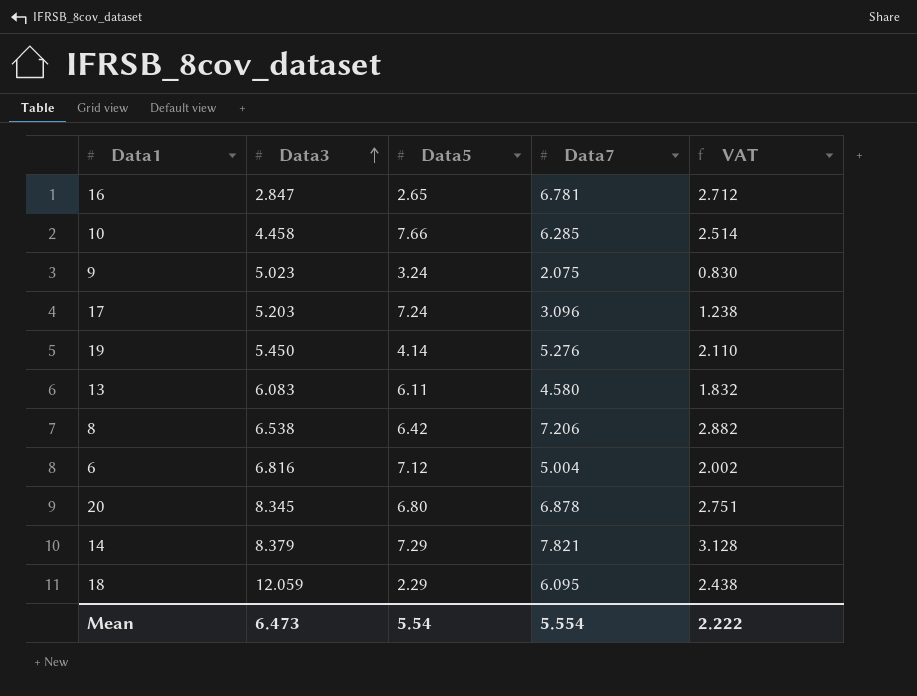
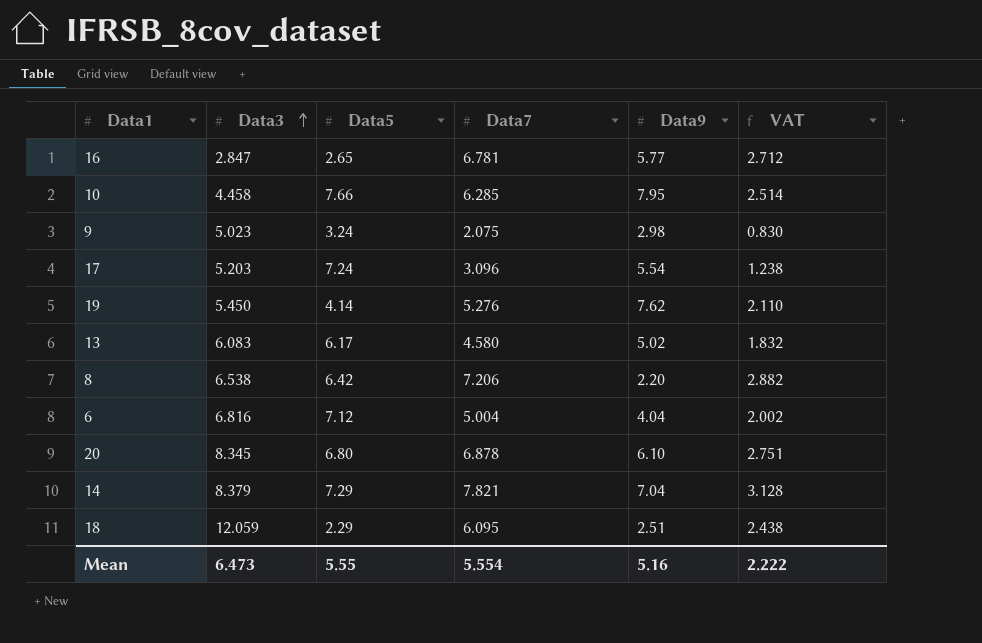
column Data9 | position: none -> 5
13 | Data5: 6.11 -> 6.17
Mean | Data5: 5.54 -> 5.55

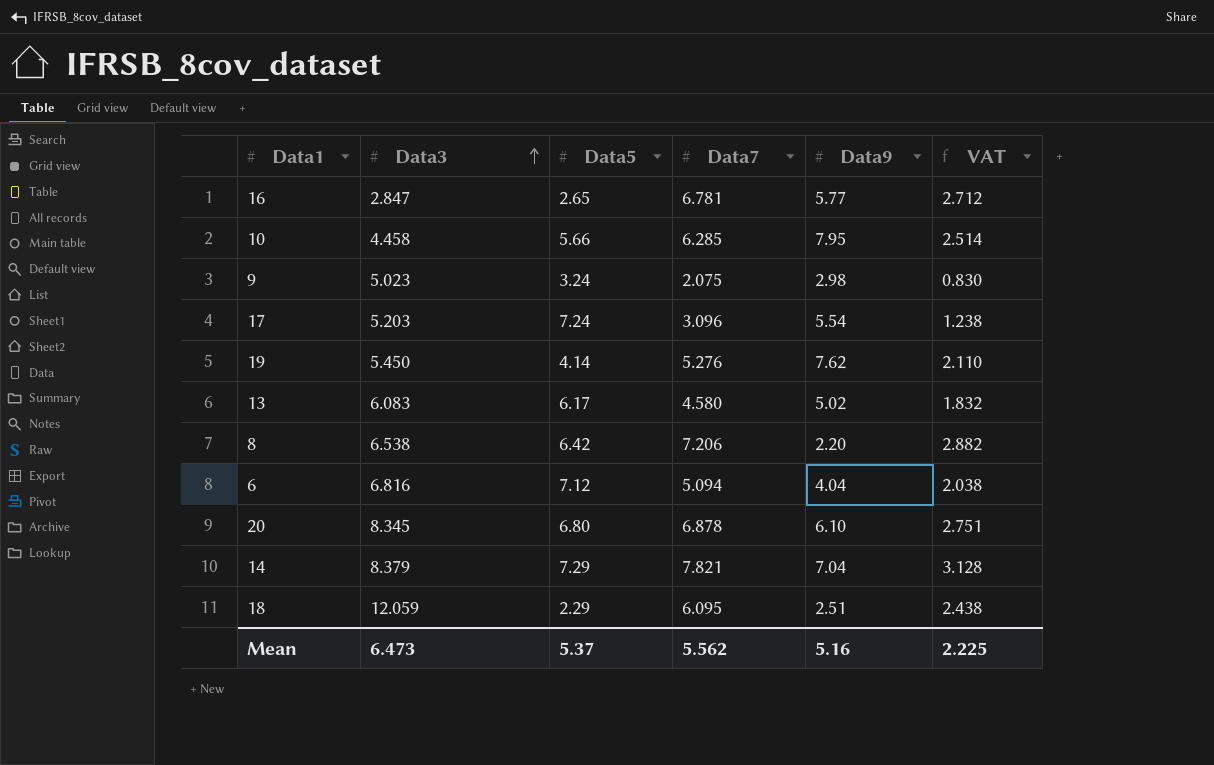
10 | Data5: 7.66 -> 5.66
6 | Data7: 5.004 -> 5.094
6 | VAT: 2.002 -> 2.038
Mean | Data5: 5.55 -> 5.37
Mean | Data7: 5.554 -> 5.562
Mean | VAT: 2.222 -> 2.225

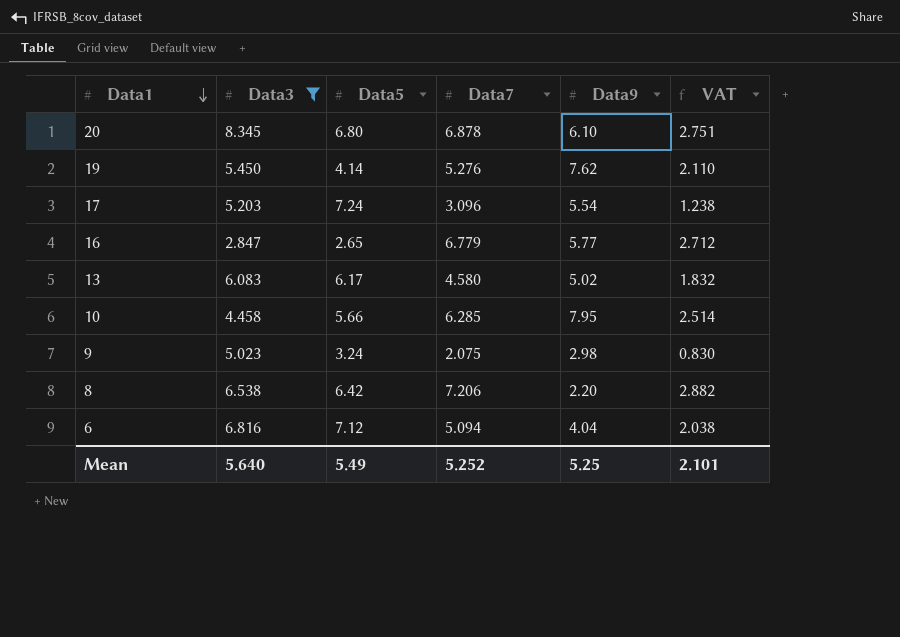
filter: none -> Data3 <= 8.345
row order: Data3 ascending -> Data1 descending
16 | Data7: 6.781 -> 6.779
Mean | Data3: 6.473 -> 5.640
Mean | Data5: 5.37 -> 5.49
Mean | Data7: 5.562 -> 5.252
Mean | Data9: 5.16 -> 5.25
Mean | VAT: 2.225 -> 2.101

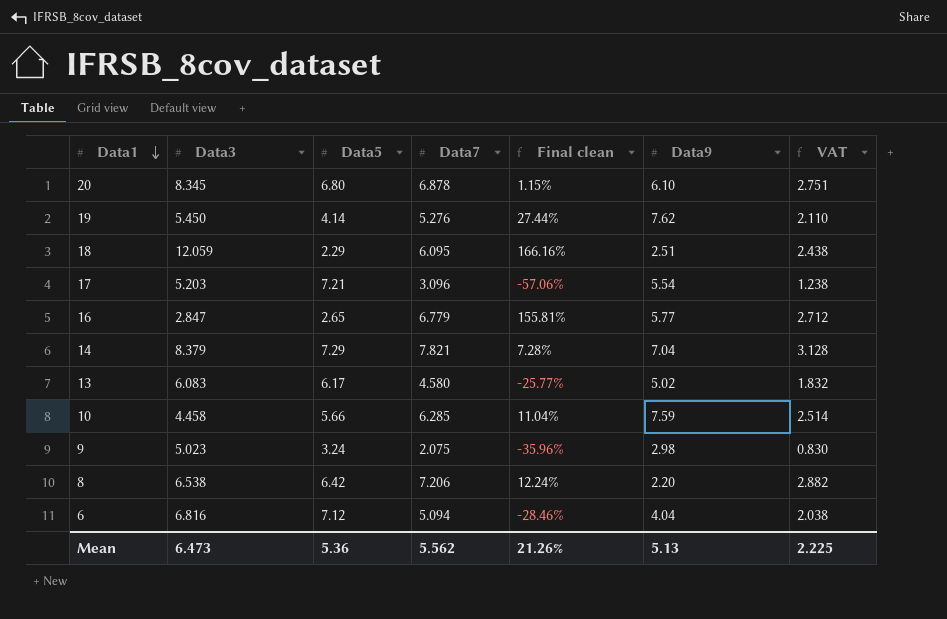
filter: Data3 <= 8.345 -> none
column Final clean | formula: none -> ([Data7] - [Data5]) / [Data5]
17 | Data5: 7.24 -> 7.21
10 | Data9: 7.95 -> 7.59
Mean | Data3: 5.640 -> 6.473
Mean | Data5: 5.49 -> 5.36
Mean | Data7: 5.252 -> 5.562
Mean | Data9: 5.25 -> 5.13
Mean | VAT: 2.101 -> 2.225

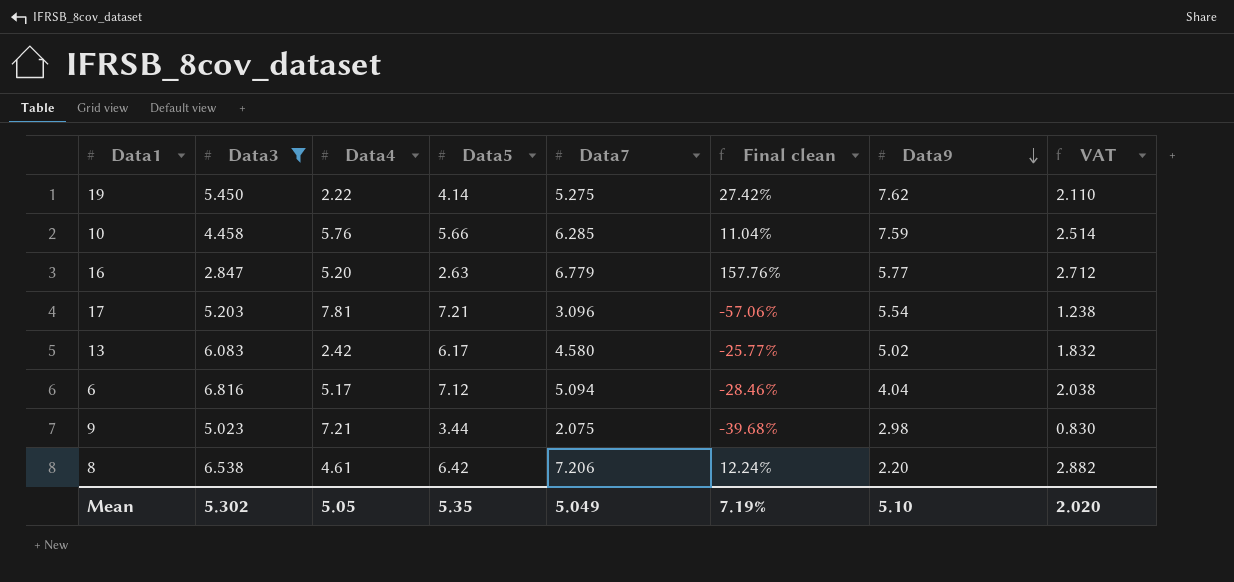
filter: none -> Data3 <= 6.816
row order: Data1 descending -> Data9 descending
column Data4 | position: none -> 3
19 | Data7: 5.276 -> 5.275
19 | Final clean: 27.44% -> 27.42%
16 | Data5: 2.65 -> 2.63
16 | Final clean: 155.81% -> 157.76%
9 | Data5: 3.24 -> 3.44
9 | Final clean: -35.96% -> -39.68%
Mean | Data3: 6.473 -> 5.302
Mean | Data5: 5.36 -> 5.35
Mean | Data7: 5.562 -> 5.049
Mean | Final clean: 21.26% -> 7.19%
Mean | Data9: 5.13 -> 5.10
Mean | VAT: 2.225 -> 2.020

